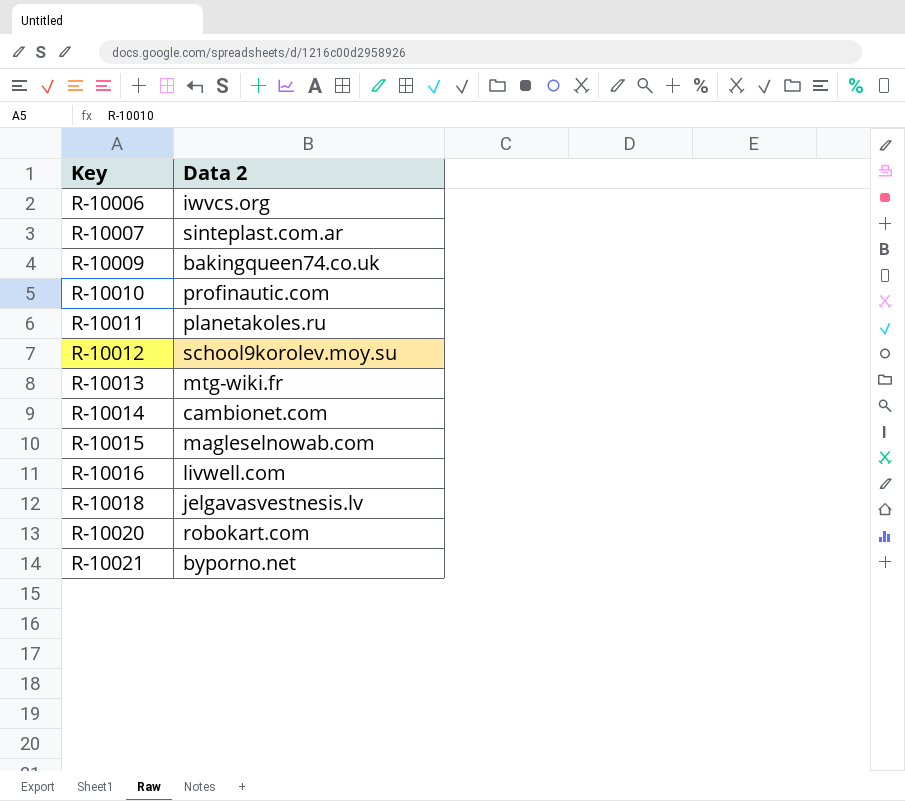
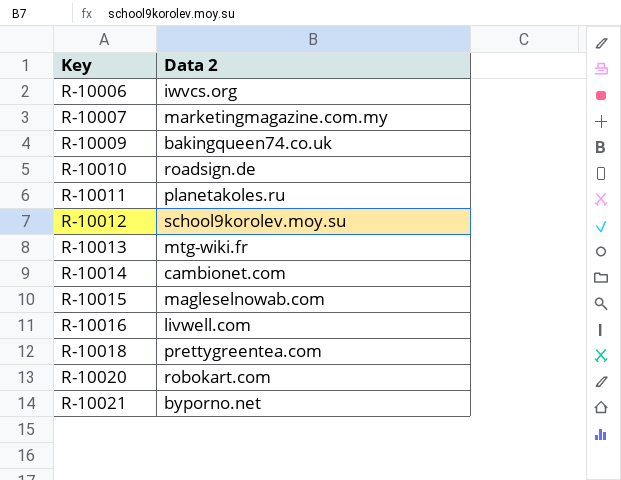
R-10007 | Data 2: sinteplast.com.ar -> marketingmagazine.com.my
R-10010 | Data 2: profinautic.com -> roadsign.de
R-10018 | Data 2: jelgavasvestnesis.lv -> prettygreentea.com

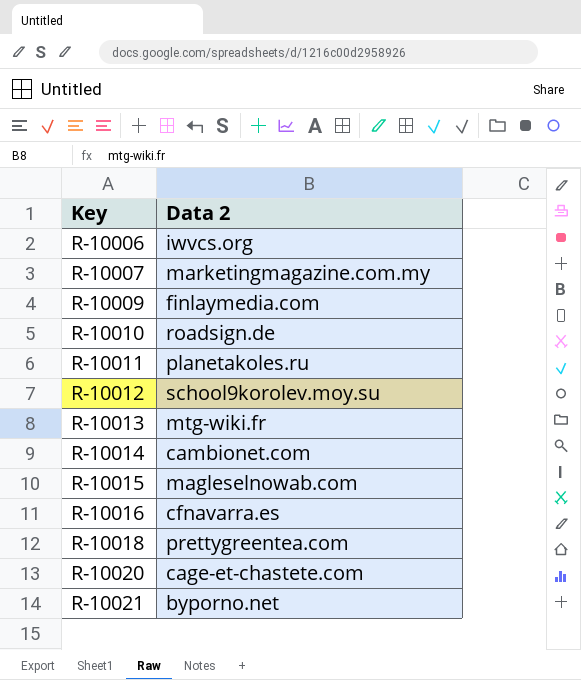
R-10009 | Data 2: bakingqueen74.co.uk -> finlaymedia.com
R-10016 | Data 2: livwell.com -> cfnavarra.es
R-10020 | Data 2: robokart.com -> cage-et-chastete.com

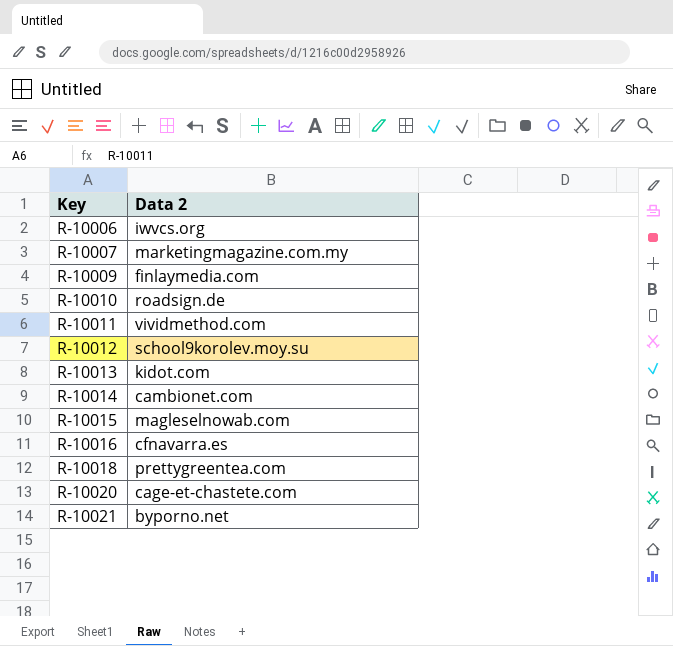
R-10011 | Data 2: planetakoles.ru -> vividmethod.com
R-10013 | Data 2: mtg-wiki.fr -> kidot.com

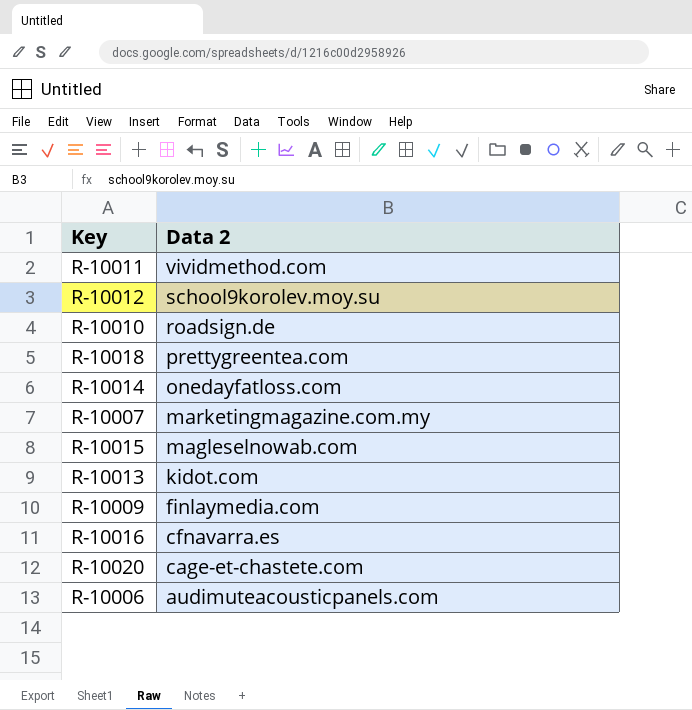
row order: Key ascending -> Data 2 descending
row R-10021: byporno.net -> none
R-10014 | Data 2: cambionet.com -> onedayfatloss.com
R-10006 | Data 2: iwvcs.org -> audimuteacousticpanels.com

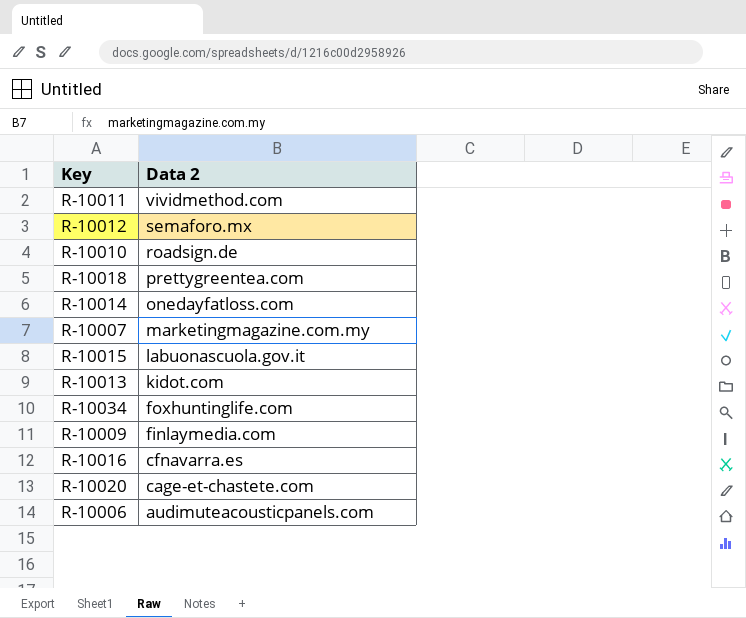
R-10012 | Data 2: school9korolev.moy.su -> semaforo.mx
R-10015 | Data 2: magleselnowab.com -> labuonascuola.gov.it
row R-10034: none -> foxhuntinglife.com

